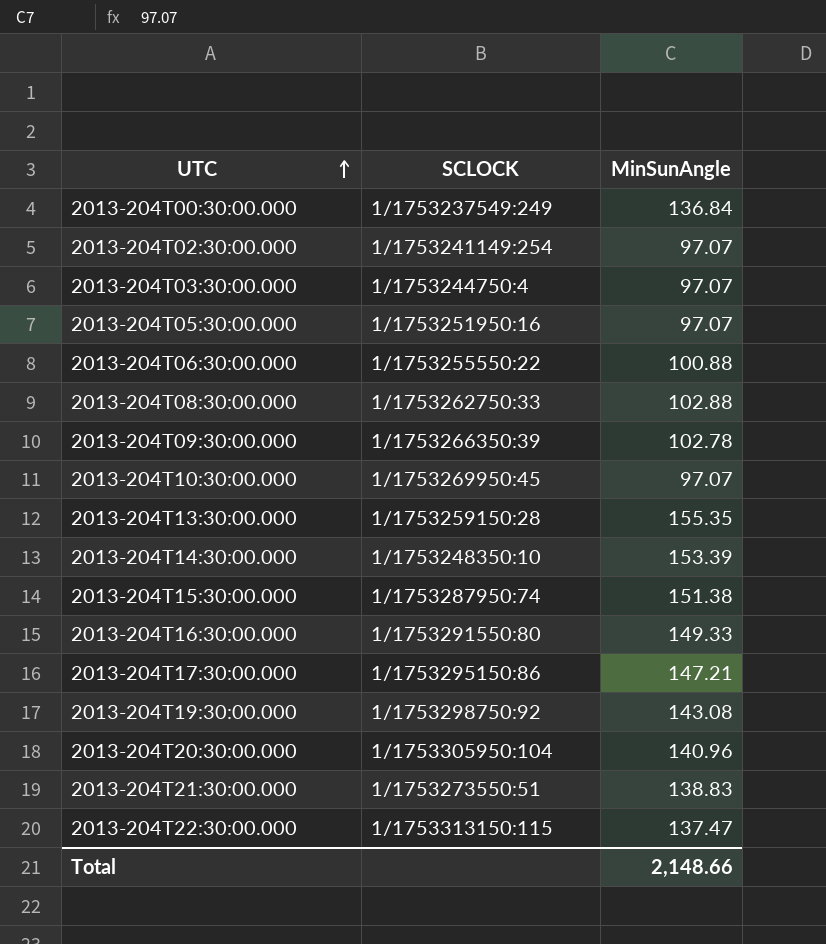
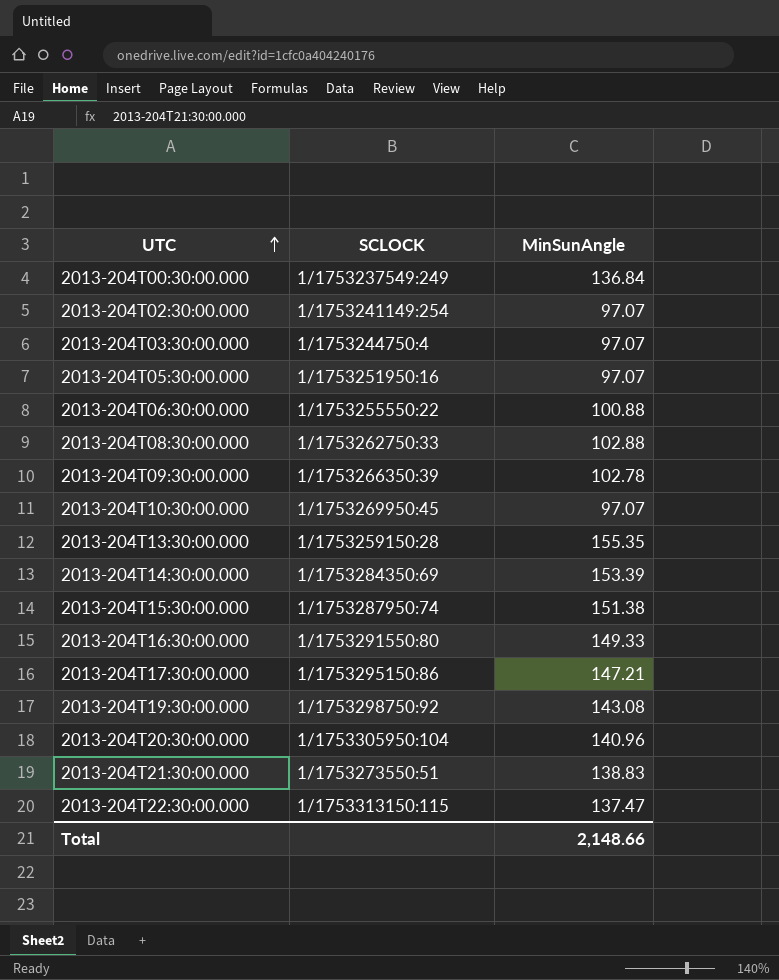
2013-204T14:30:00.000 | SCLOCK: 1/1753248350:10 -> 1/1753284350:69

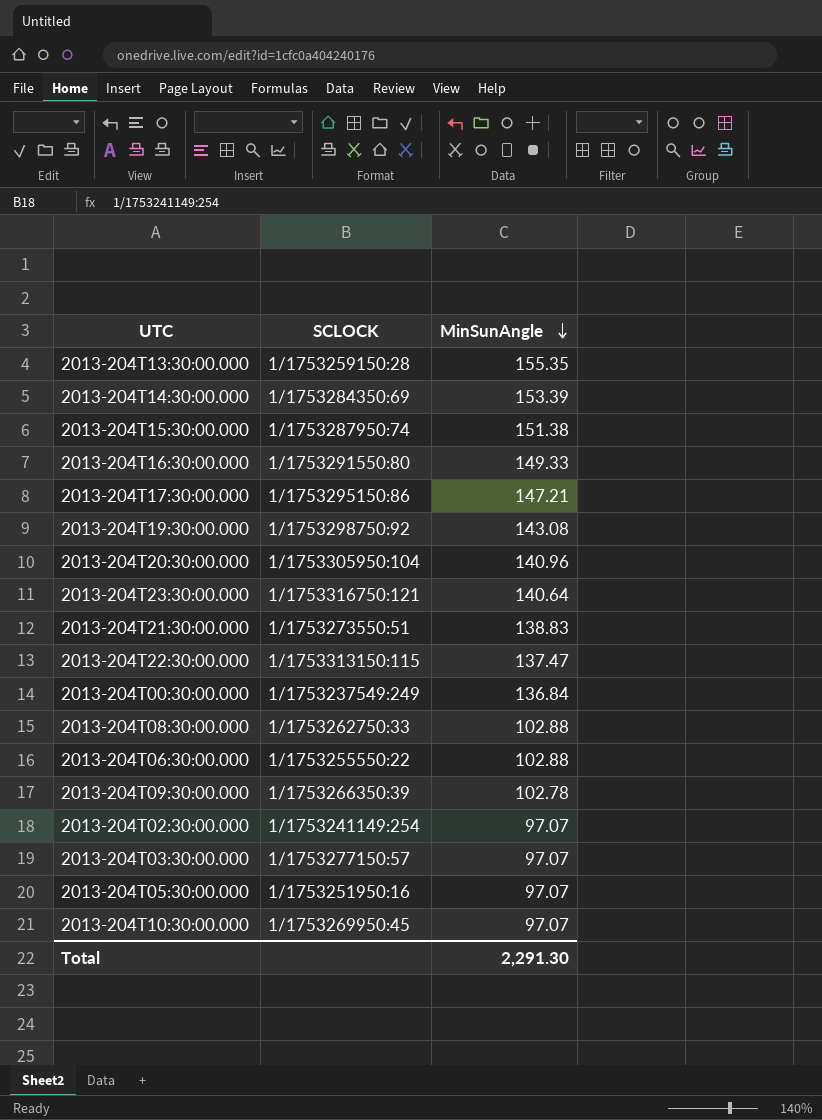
row order: UTC ascending -> MinSunAngle descending
row 2013-204T23:30:00.000: none -> 1/1753316750:121 | 140.64
2013-204T06:30:00.000 | MinSunAngle: 100.88 -> 102.88
2013-204T03:30:00.000 | SCLOCK: 1/1753244750:4 -> 1/1753277150:57
Total | MinSunAngle: 2,148.66 -> 2,291.30

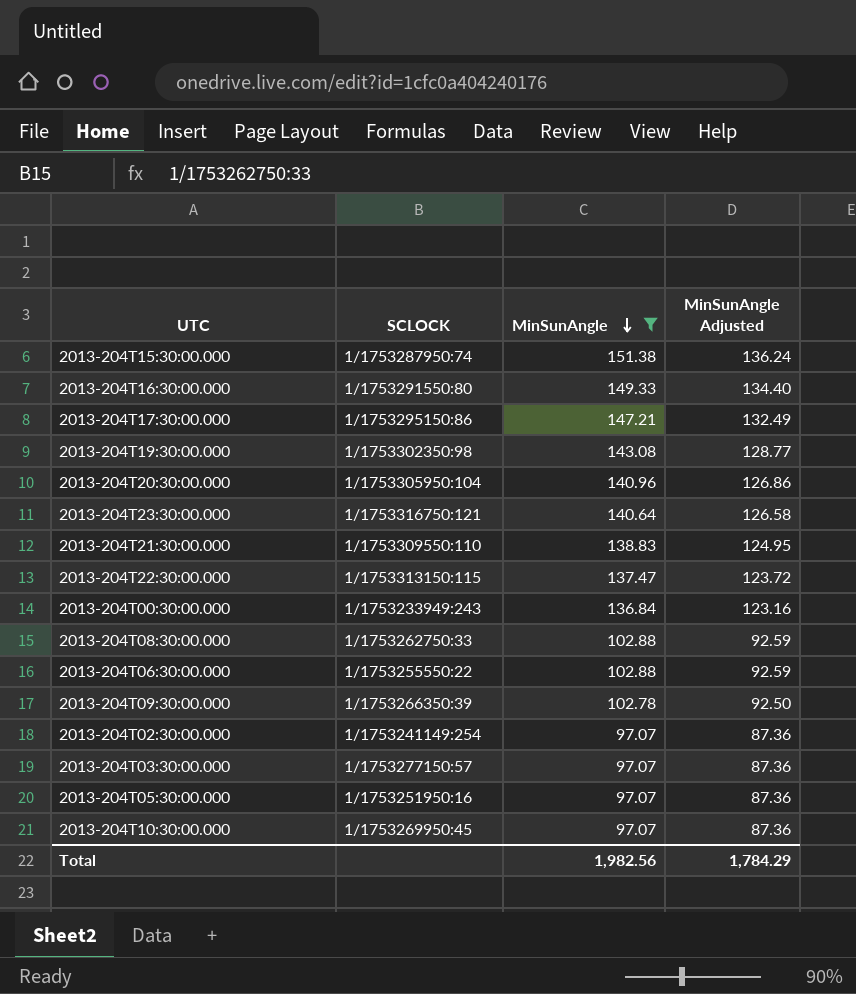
filter: none -> MinSunAngle <= 151.38
column MinSunAngle Adjusted | formula: none -> [MinSunAngle] * 0.9
2013-204T19:30:00.000 | SCLOCK: 1/1753298750:92 -> 1/1753302350:98
2013-204T21:30:00.000 | SCLOCK: 1/1753273550:51 -> 1/1753309550:110
2013-204T00:30:00.000 | SCLOCK: 1/1753237549:249 -> 1/1753233949:243
Total | MinSunAngle: 2,291.30 -> 1,982.56

